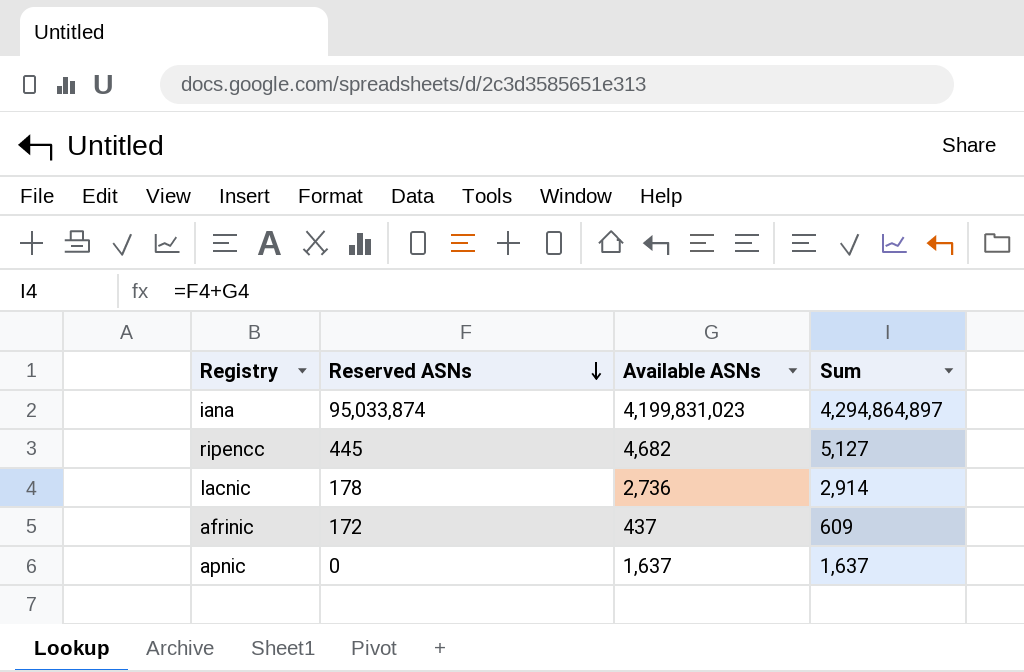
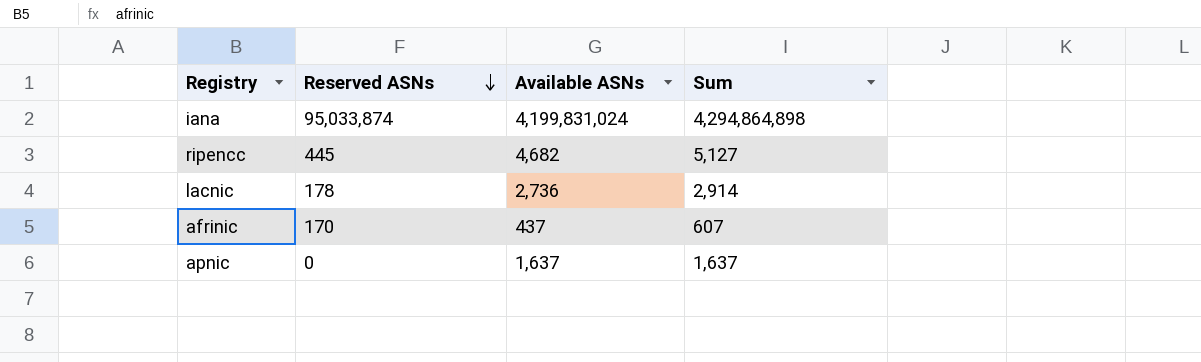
iana | Available ASNs: 4,199,831,023 -> 4,199,831,024
iana | Sum: 4,294,864,897 -> 4,294,864,898
afrinic | Reserved ASNs: 172 -> 170
afrinic | Sum: 609 -> 607

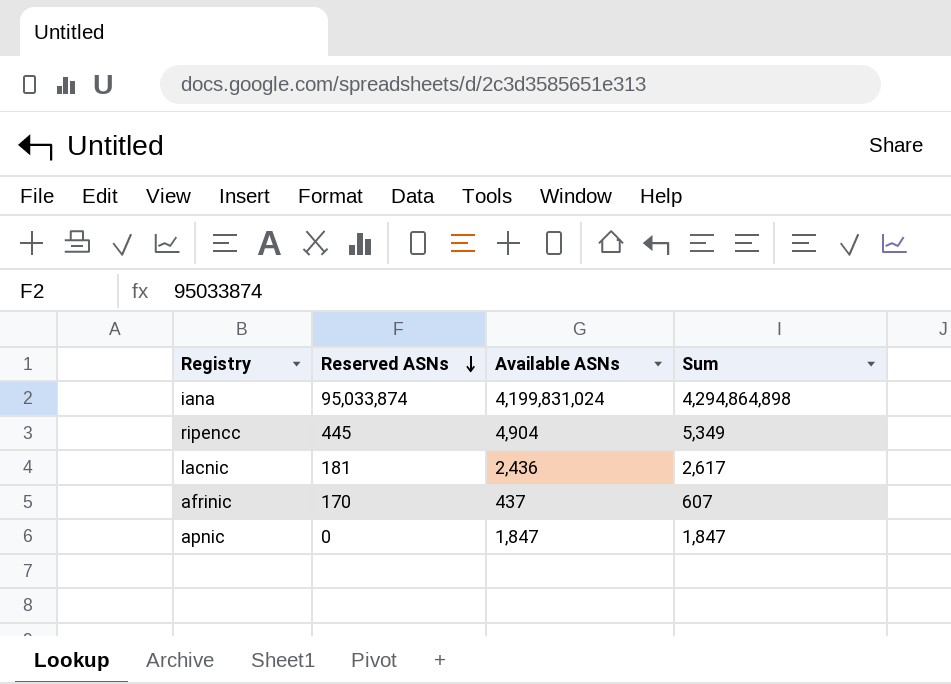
ripencc | Available ASNs: 4,682 -> 4,904
ripencc | Sum: 5,127 -> 5,349
lacnic | Reserved ASNs: 178 -> 181
lacnic | Available ASNs: 2,736 -> 2,436
lacnic | Sum: 2,914 -> 2,617
apnic | Available ASNs: 1,637 -> 1,847
apnic | Sum: 1,637 -> 1,847

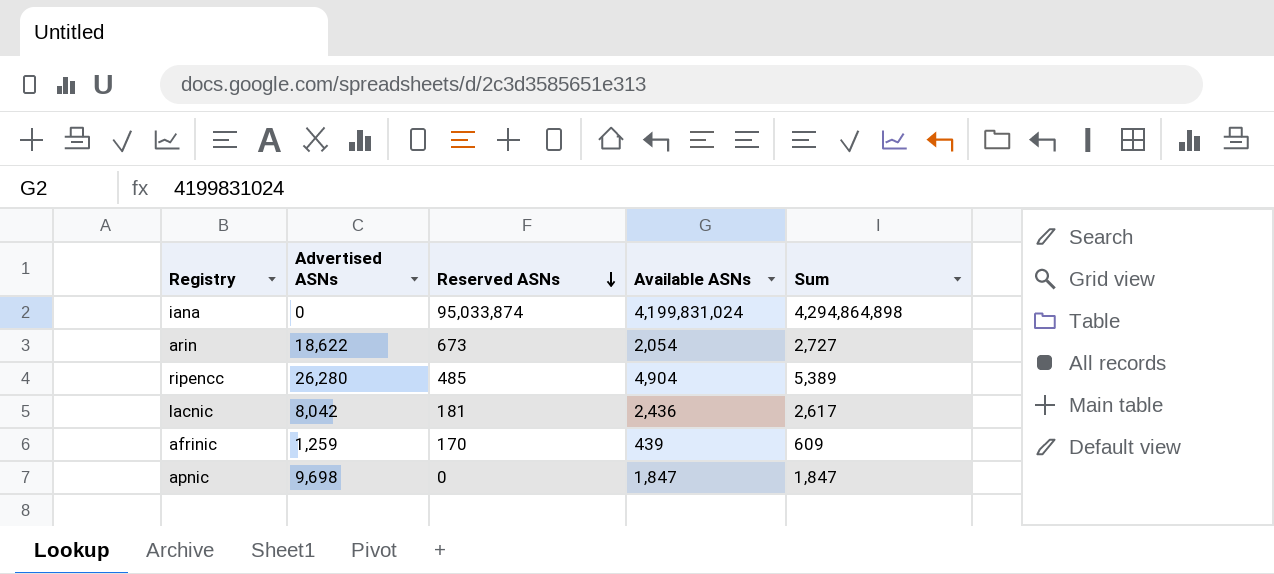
column Advertised ASNs | position: none -> 2
row arin: none -> 18,622 | 673 | 2,054 | 2,727
ripencc | Reserved ASNs: 445 -> 485
ripencc | Sum: 5,349 -> 5,389
afrinic | Available ASNs: 437 -> 439
afrinic | Sum: 607 -> 609

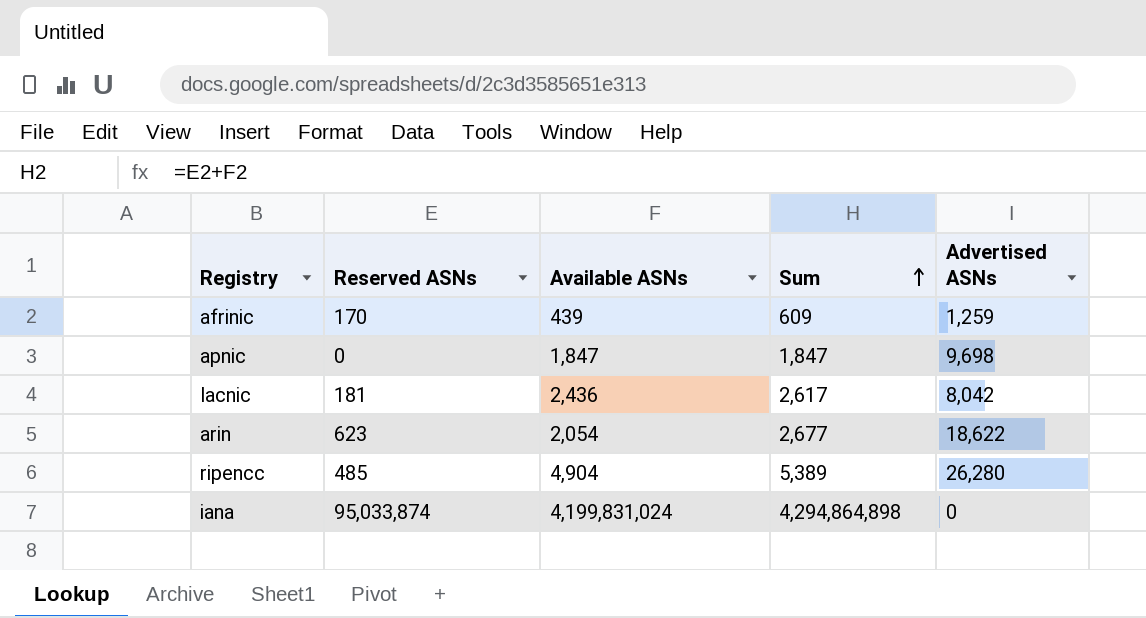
row order: Reserved ASNs descending -> Sum ascending
column Advertised ASNs | position: 2 -> 5
arin | Reserved ASNs: 673 -> 623
arin | Sum: 2,727 -> 2,677

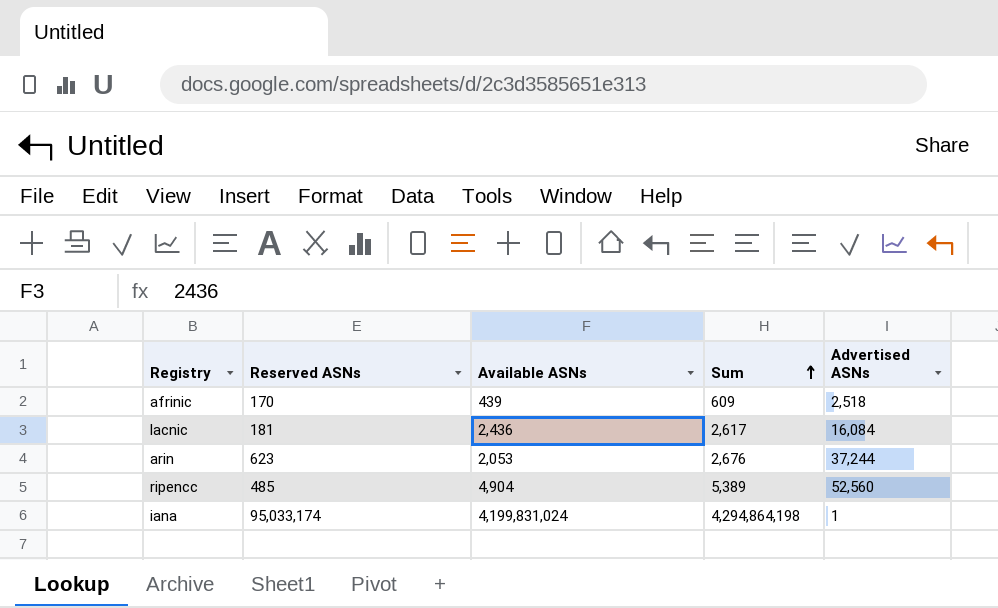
row apnic: 0 | 1,847 | 1,847 | 9,698 -> none
afrinic | Advertised ASNs: 1,259 -> 2,518
lacnic | Advertised ASNs: 8,042 -> 16,084
arin | Available ASNs: 2,054 -> 2,053
arin | Sum: 2,677 -> 2,676
arin | Advertised ASNs: 18,622 -> 37,244
ripencc | Advertised ASNs: 26,280 -> 52,560
iana | Reserved ASNs: 95,033,874 -> 95,033,174
iana | Sum: 4,294,864,898 -> 4,294,864,198
iana | Advertised ASNs: 0 -> 1

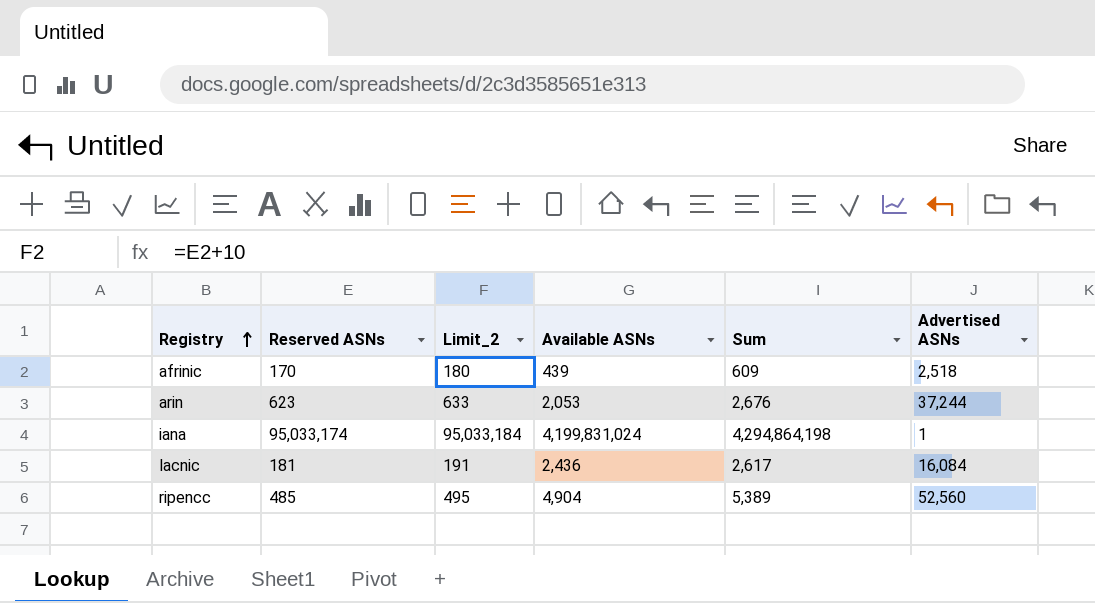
row order: Sum ascending -> Registry ascending
column Limit_2 | formula: none -> [Reserved ASNs] + 10

